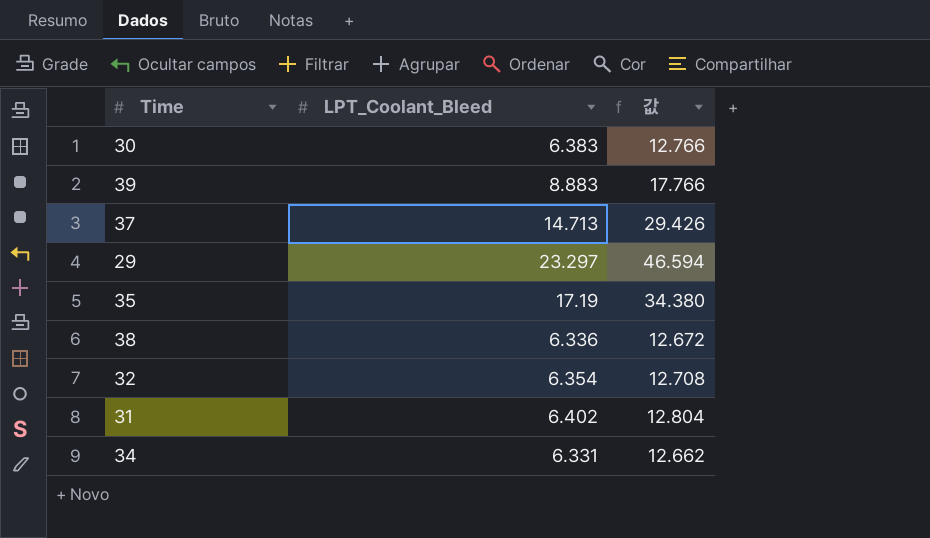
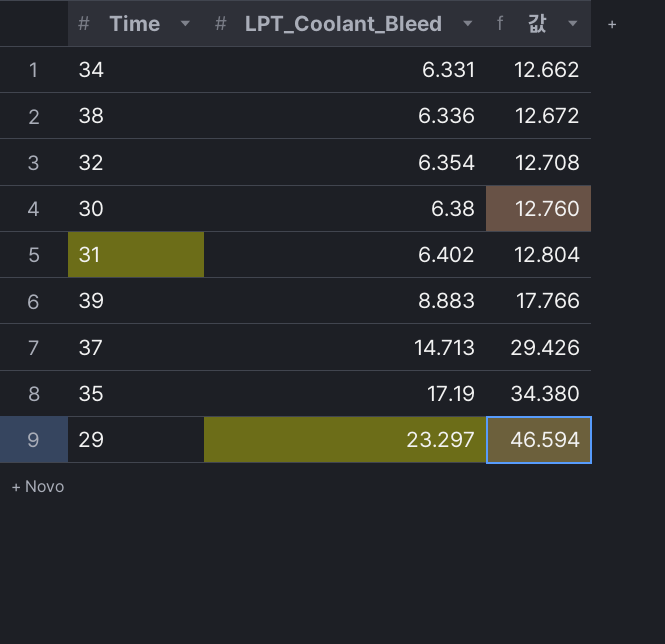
row order: none -> LPT_Coolant_Bleed ascending
30 | LPT_Coolant_Bleed: 6.383 -> 6.38
30 | 값: 12.766 -> 12.760

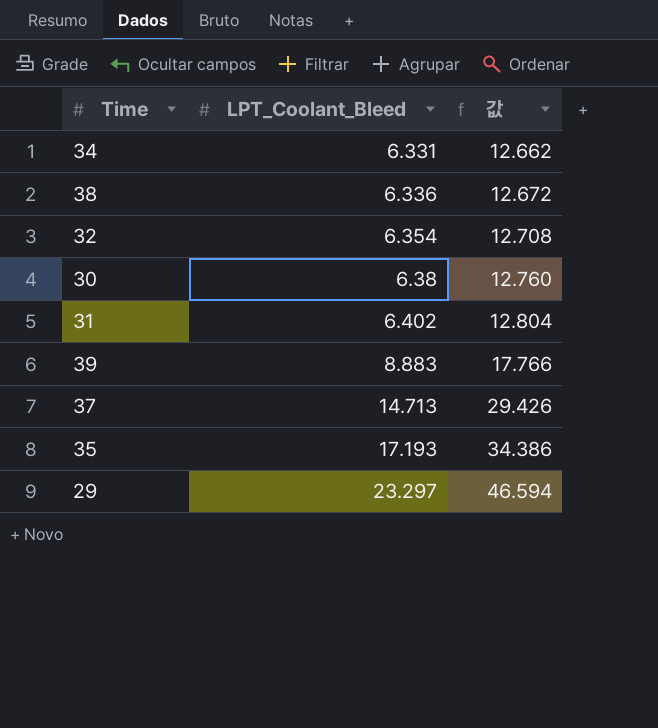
35 | LPT_Coolant_Bleed: 17.19 -> 17.193
35 | 값: 34.380 -> 34.386

